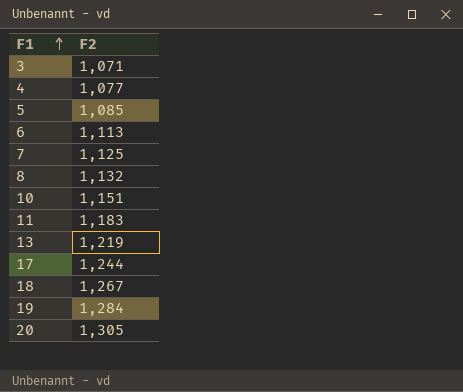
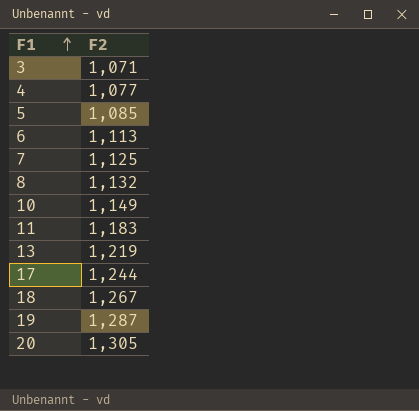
10 | F2: 1,151 -> 1,149
19 | F2: 1,284 -> 1,287

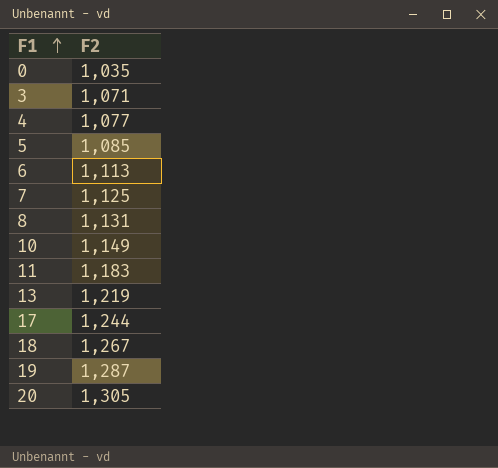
row 0: none -> 1,035
8 | F2: 1,132 -> 1,131

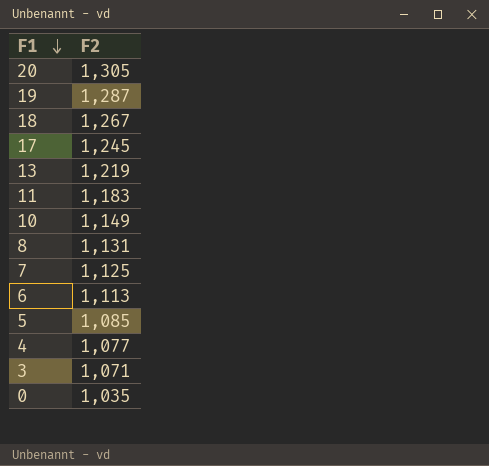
row order: F1 ascending -> F1 descending
17 | F2: 1,244 -> 1,245

